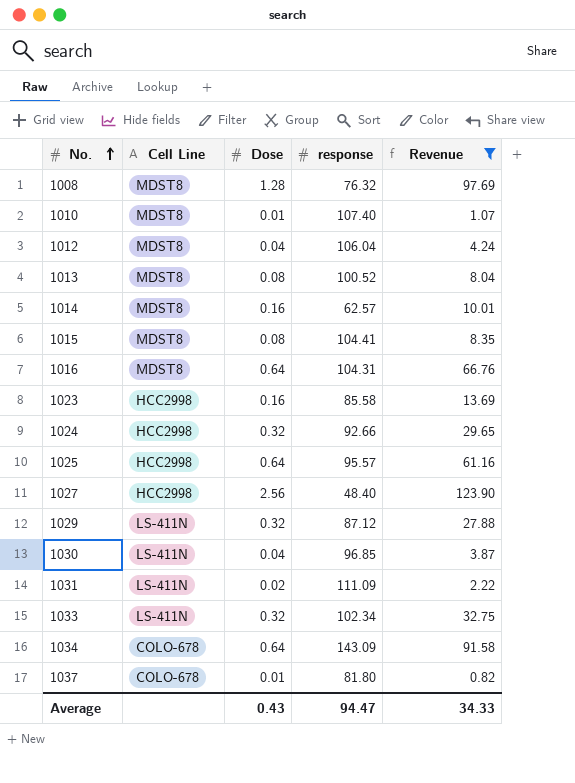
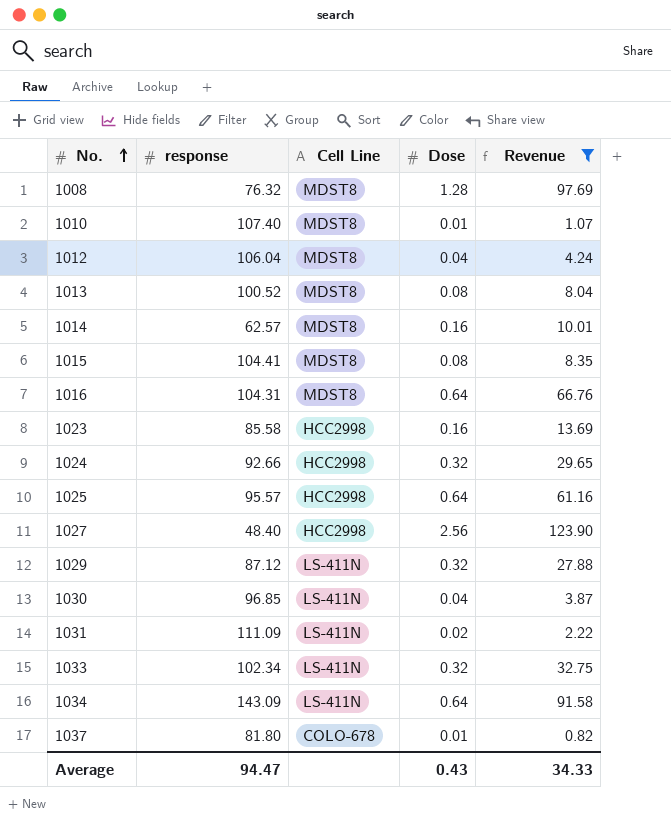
column response | position: 4 -> 2
1034 | Cell Line: COLO-678 -> LS-411N

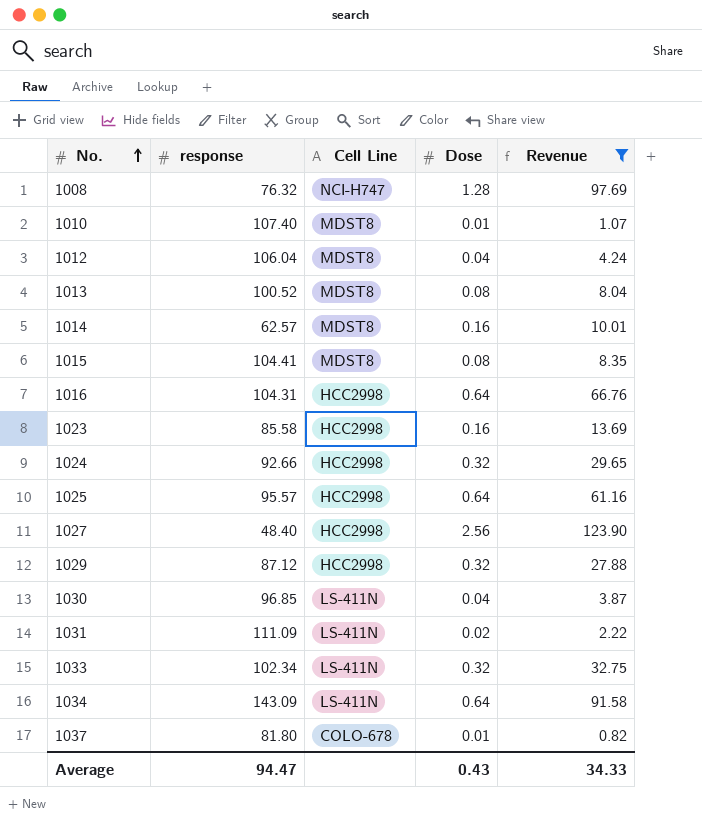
1008 | Cell Line: MDST8 -> NCI-H747
1016 | Cell Line: MDST8 -> HCC2998
1029 | Cell Line: LS-411N -> HCC2998

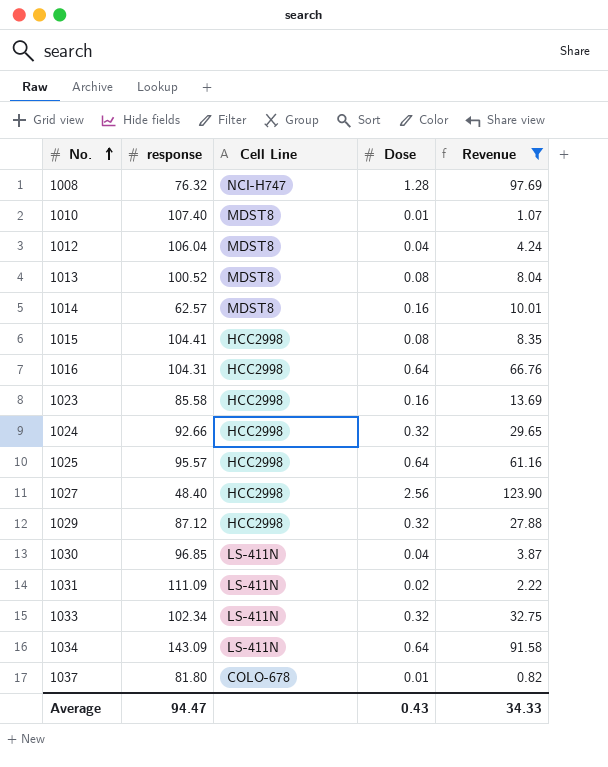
1015 | Cell Line: MDST8 -> HCC2998

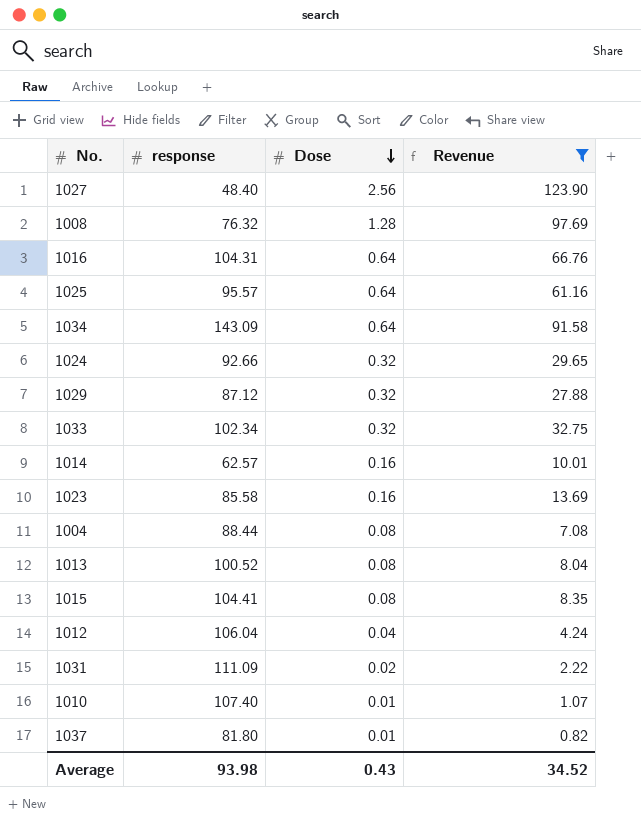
row order: No. ascending -> Dose descending
column Cell Line | position: 3 -> none
row 1030: 96.85 | LS-411N | 0.04 | 3.87 -> none
row 1004: none -> 88.44 | 0.08 | 7.08
Average | response: 94.47 -> 93.98
Average | Revenue: 34.33 -> 34.52

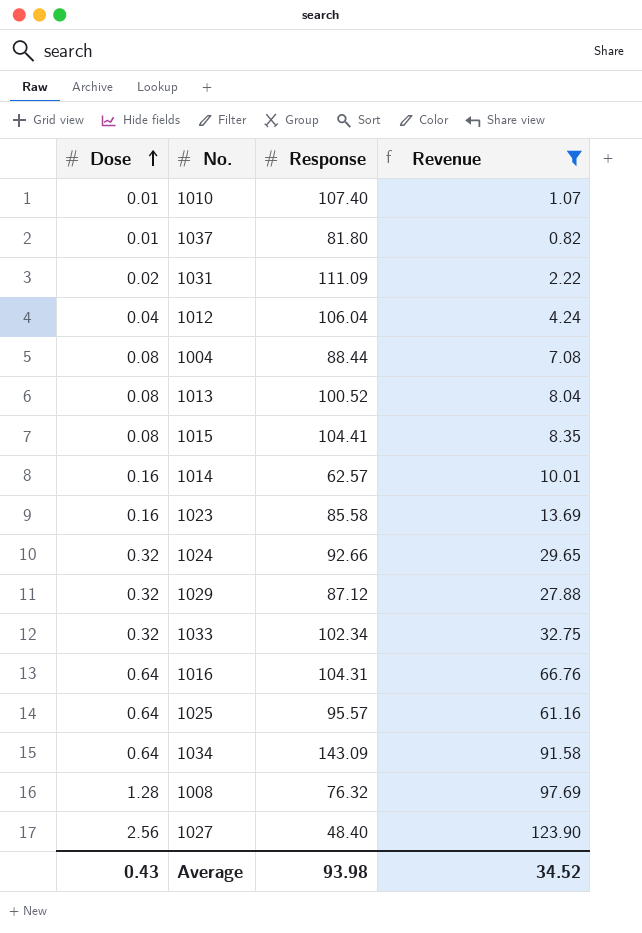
row order: Dose descending -> Dose ascending
column Dose | position: 3 -> 1
column name: response -> Response

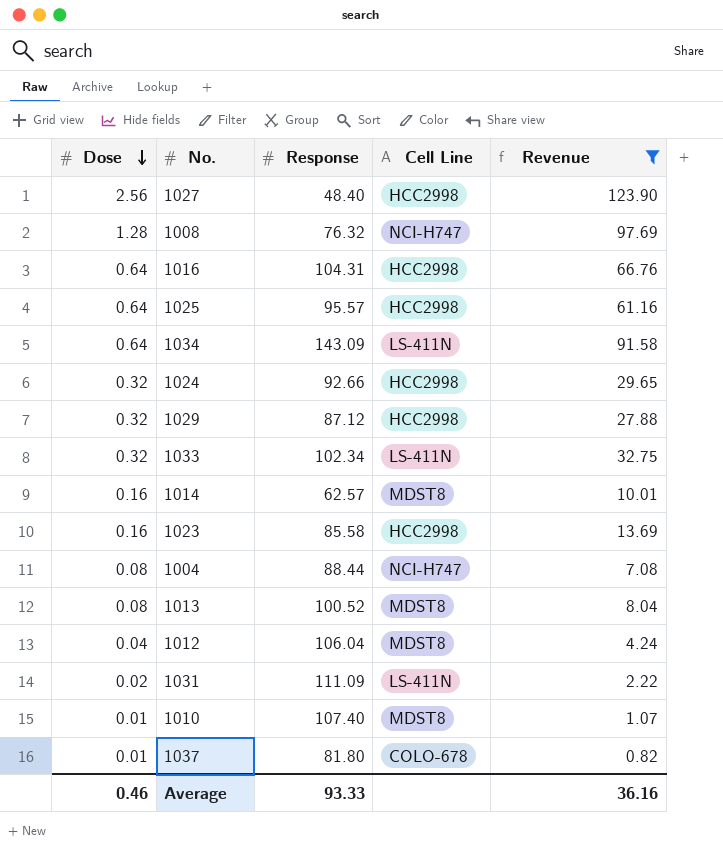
row order: Dose ascending -> Dose descending
column Cell Line | position: none -> 4
row 1015: 0.08 | 104.41 | 8.35 -> none
Average | Dose: 0.43 -> 0.46
Average | Response: 93.98 -> 93.33
Average | Revenue: 34.52 -> 36.16

